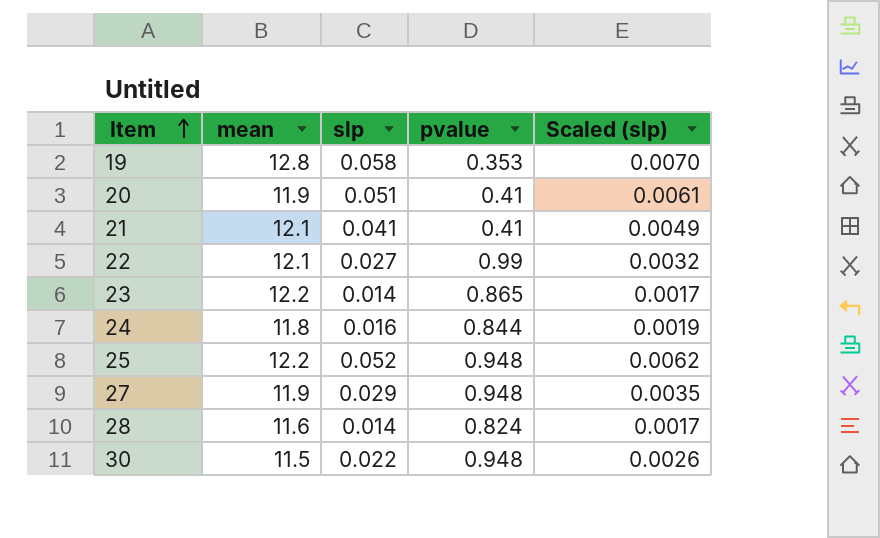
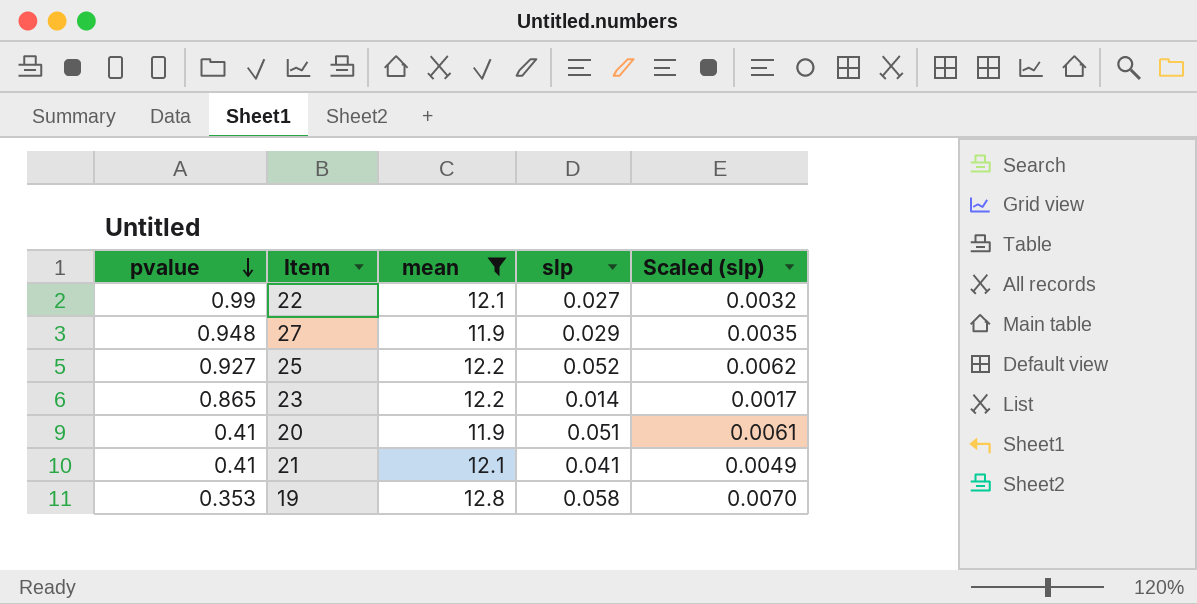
filter: none -> mean >= 11.9
row order: Item ascending -> pvalue descending
column pvalue | position: 4 -> 1
25 | pvalue: 0.948 -> 0.927

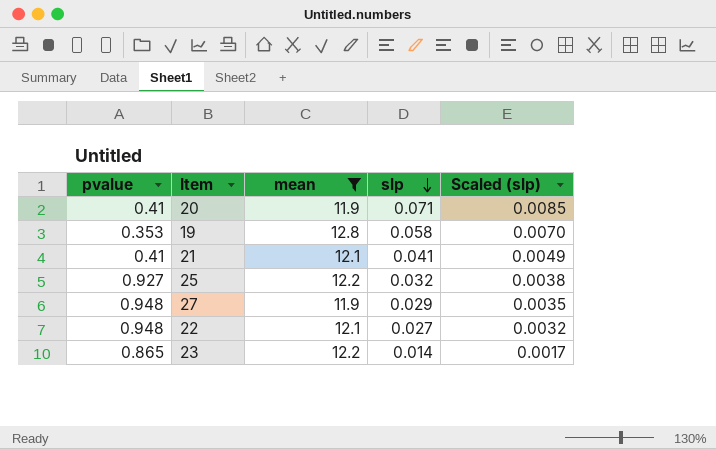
row order: pvalue descending -> slp descending
20 | slp: 0.051 -> 0.071
20 | Scaled (slp): 0.0061 -> 0.0085
25 | slp: 0.052 -> 0.032
25 | Scaled (slp): 0.0062 -> 0.0038
22 | pvalue: 0.99 -> 0.948

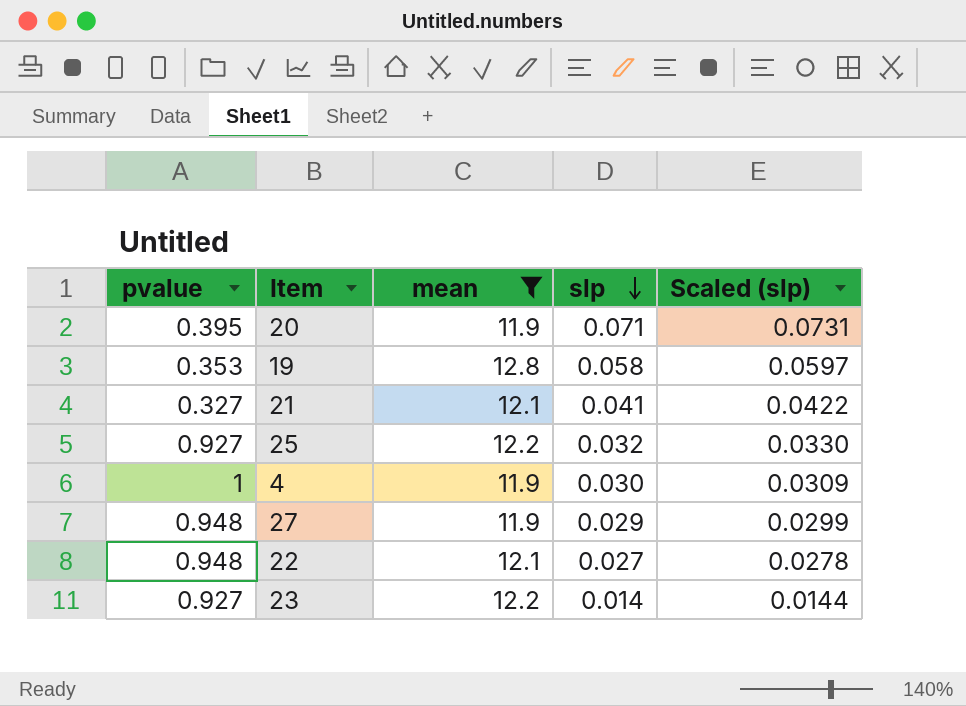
column Scaled (slp) | formula: [slp] * 0.12 -> [slp] * 1.03
20 | pvalue: 0.41 -> 0.395
21 | pvalue: 0.41 -> 0.327
row 4: none -> 1 | 11.9 | 0.030 | 0.0309
23 | pvalue: 0.865 -> 0.927

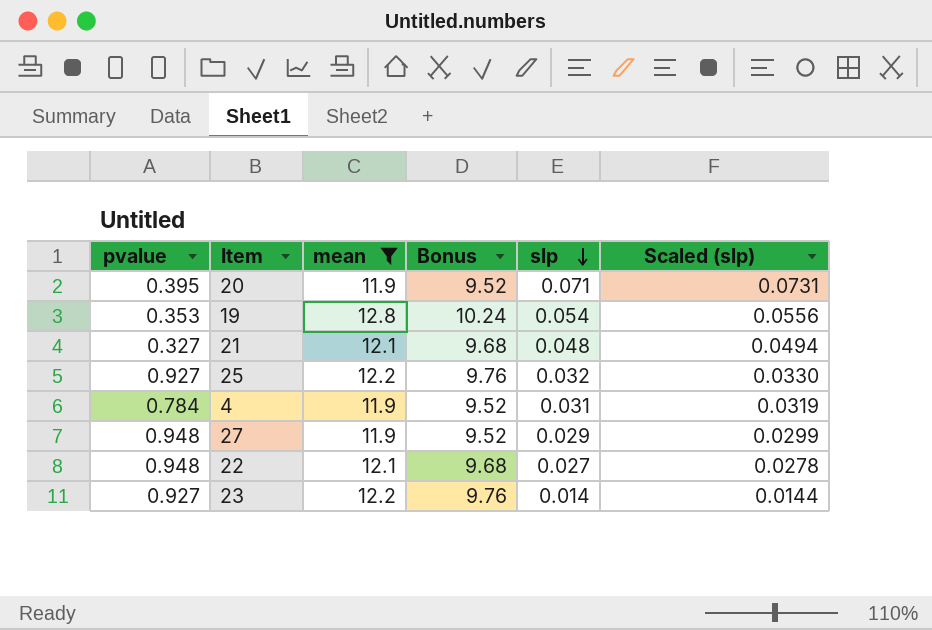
column Bonus | formula: none -> [mean] * 0.8
19 | slp: 0.058 -> 0.054
19 | Scaled (slp): 0.0597 -> 0.0556
21 | slp: 0.041 -> 0.048
21 | Scaled (slp): 0.0422 -> 0.0494
4 | pvalue: 1 -> 0.784
4 | slp: 0.030 -> 0.031
4 | Scaled (slp): 0.0309 -> 0.0319

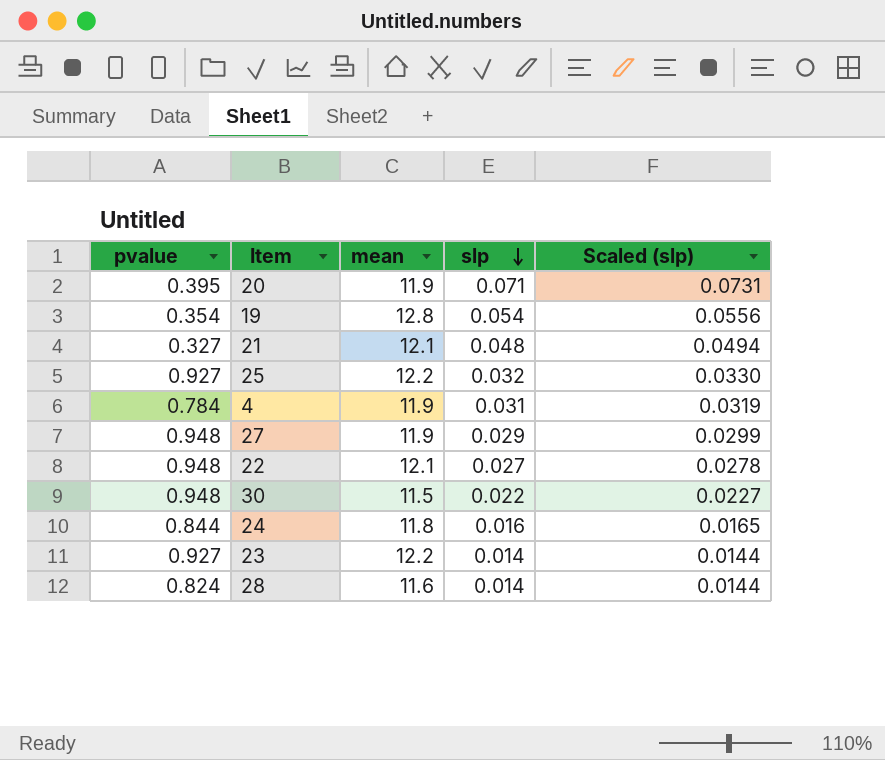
filter: mean >= 11.9 -> none
column Bonus | formula: [mean] * 0.8 -> none
19 | pvalue: 0.353 -> 0.354

